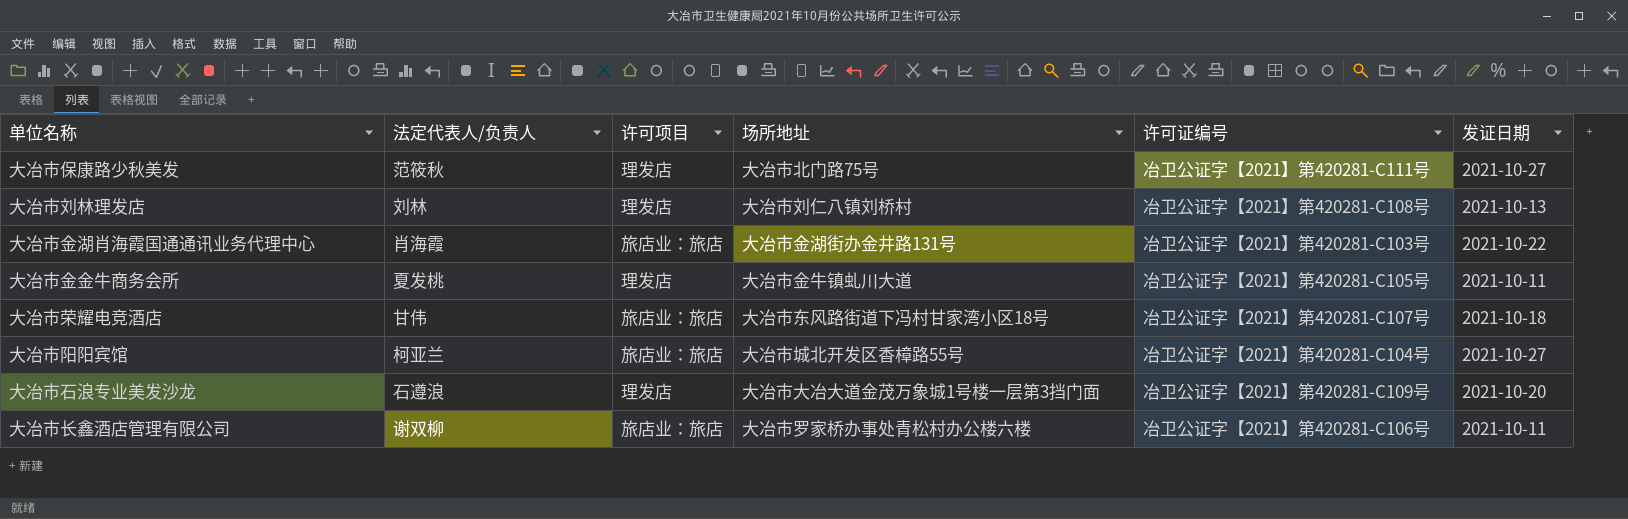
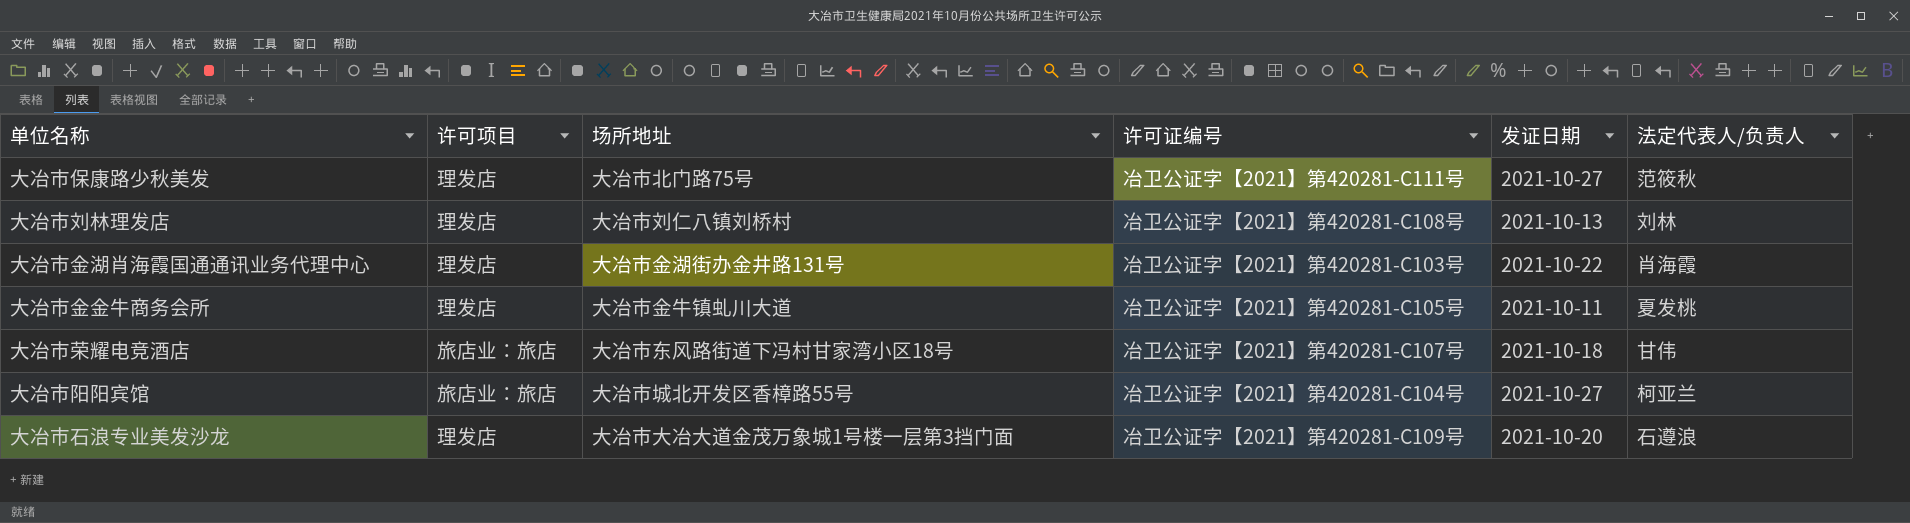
column 法定代表人/负责人 | position: 2 -> 6
row 大冶市长鑫酒店管理有限公司: 谢双柳 | 旅店业：旅店 | 大冶市罗家桥办事处青松村办公楼六楼 | 冶卫公证字【2021】第420281-C106号 | 2021-10-11 -> none
大冶市金湖肖海霞国通通讯业务代理中心 | 许可项目: 旅店业：旅店 -> 理发店

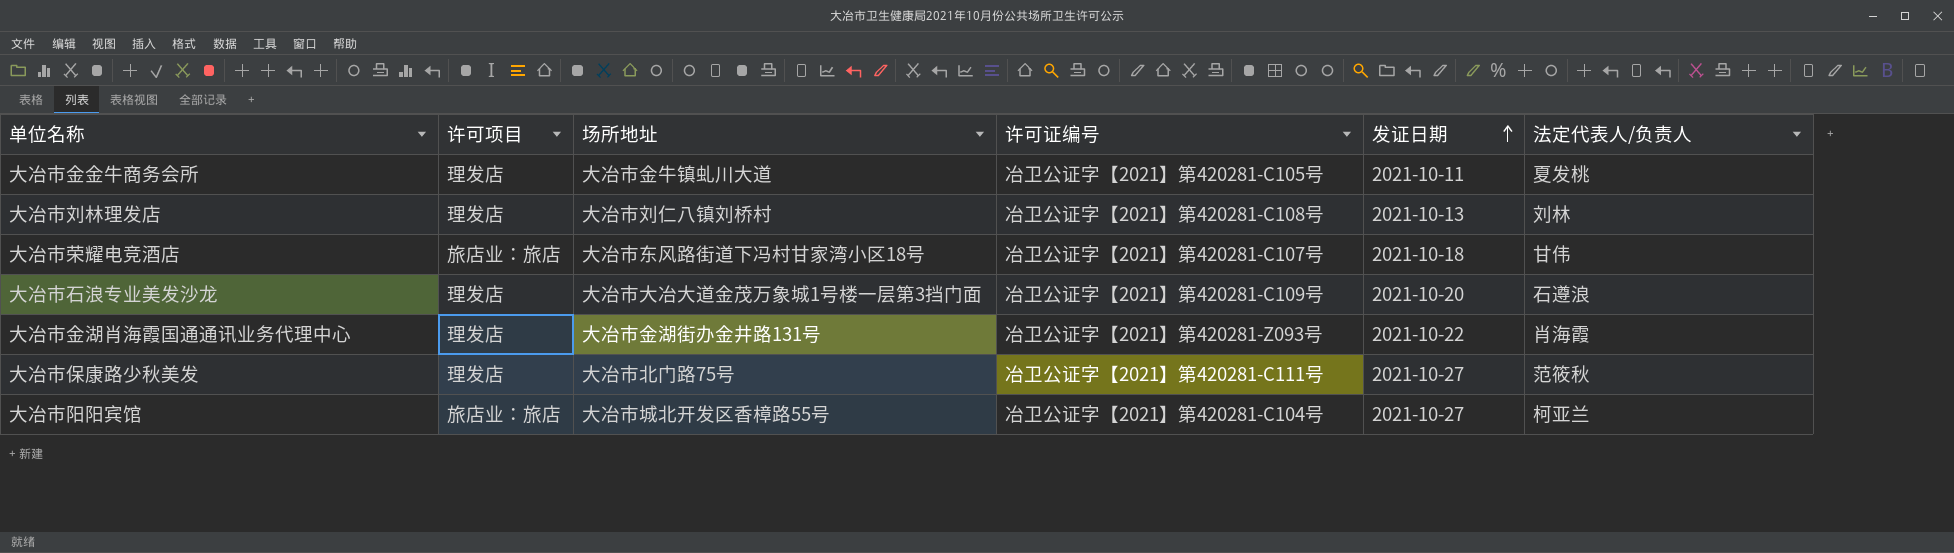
row order: none -> 发证日期 ascending
大冶市金湖肖海霞国通通讯业务代理中心 | 许可证编号: 冶卫公证字【2021】第420281-C103号 -> 冶卫公证字【2021】第420281-Z093号

